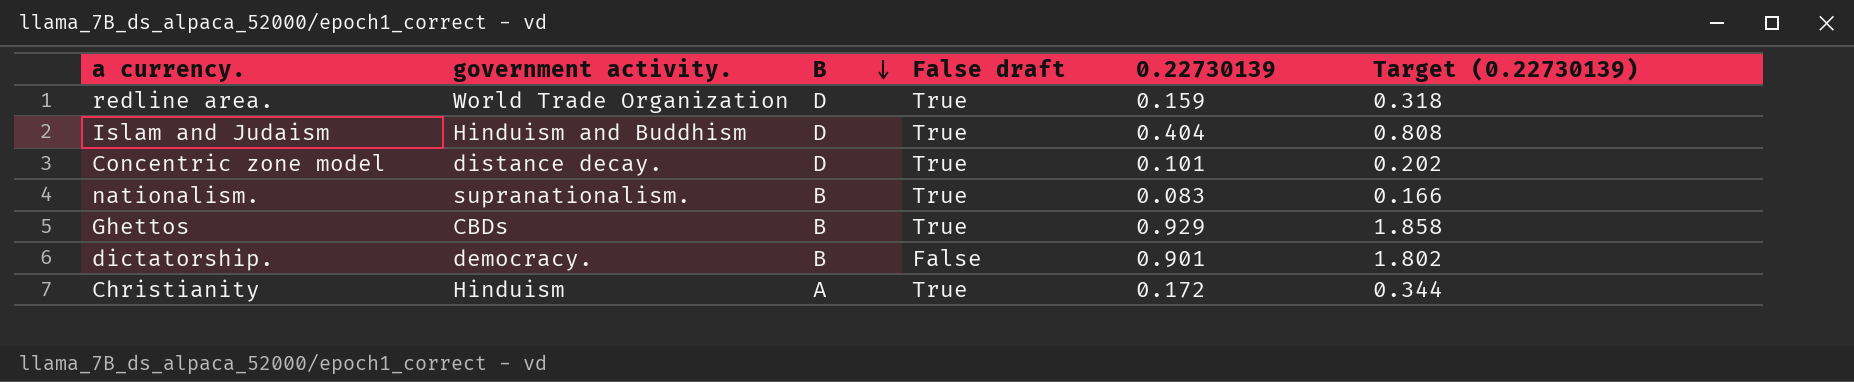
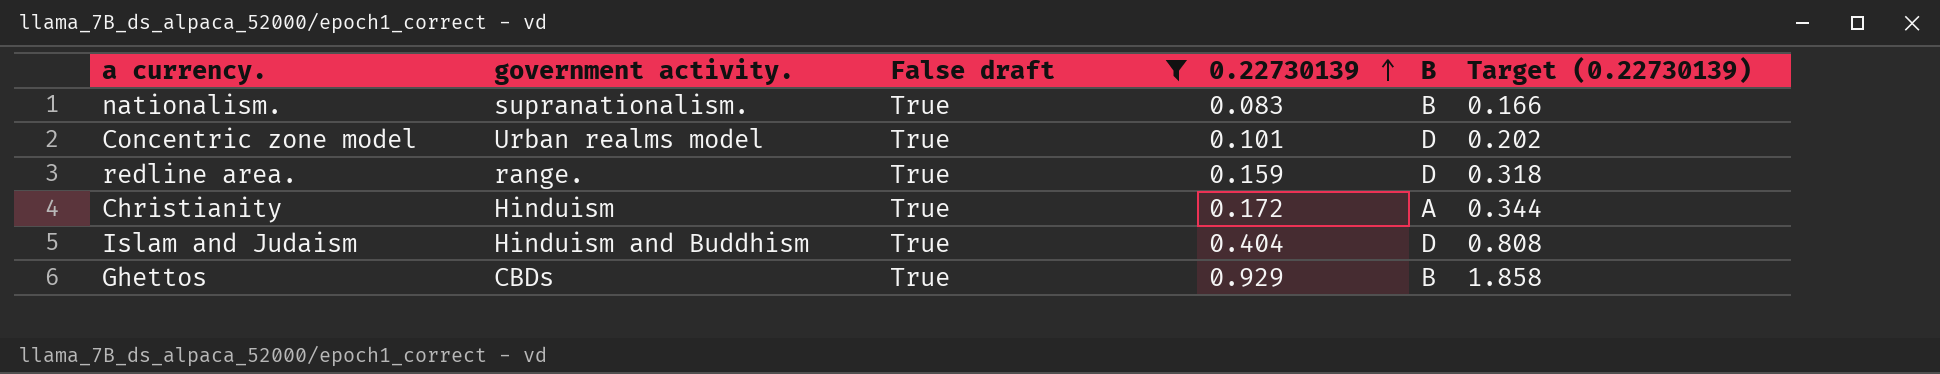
filter: none -> False draft = True
row order: B descending -> 0.22730139 ascending
column B | position: 3 -> 5
Concentric zone model | government activity.: distance decay. -> Urban realms model
redline area. | government activity.: World Trade Organization -> range.

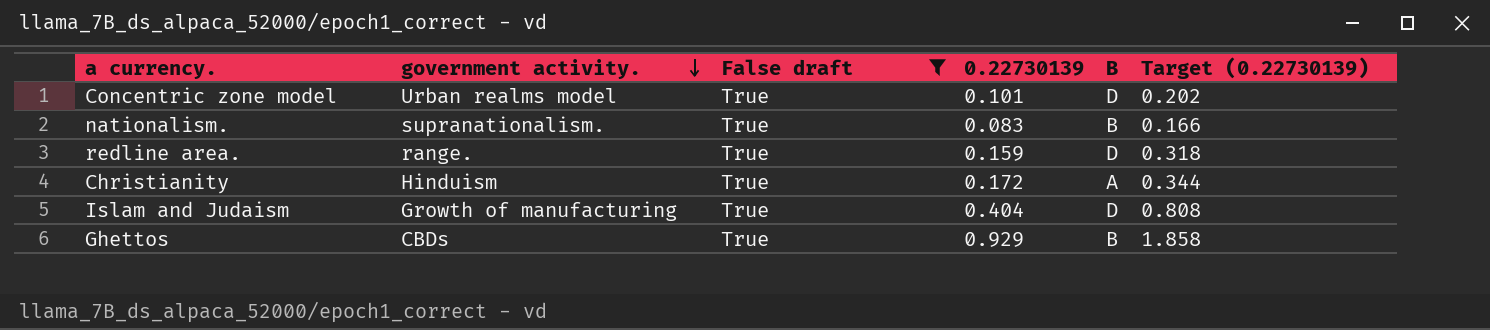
row order: 0.22730139 ascending -> government activity. descending
Islam and Judaism | government activity.: Hinduism and Buddhism -> Growth of manufacturing

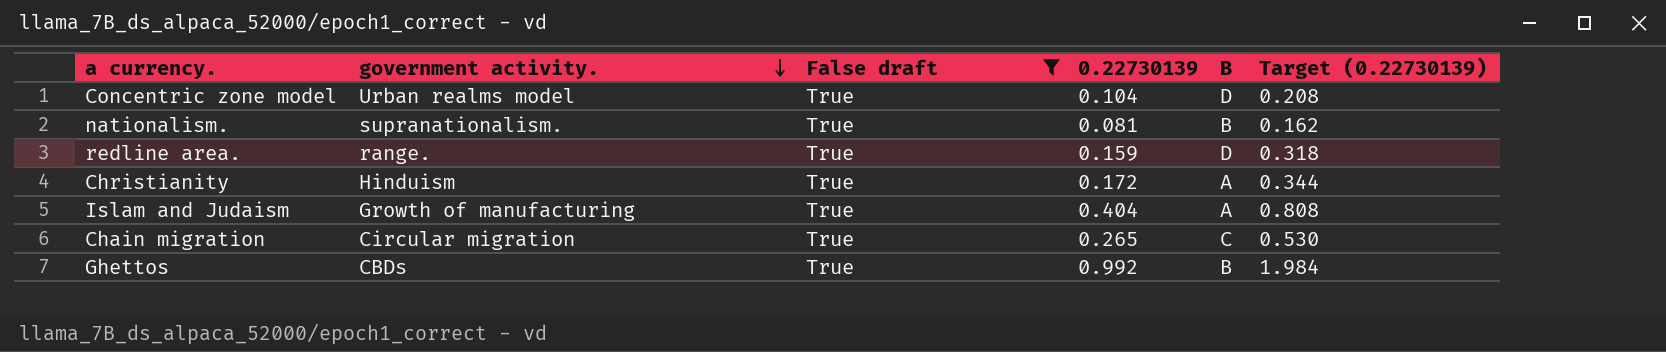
Concentric zone model | 0.22730139: 0.101 -> 0.104
Concentric zone model | Target (0.22730139): 0.202 -> 0.208
nationalism. | 0.22730139: 0.083 -> 0.081
nationalism. | Target (0.22730139): 0.166 -> 0.162
Islam and Judaism | B: D -> A
row Chain migration: none -> Circular migration | True | 0.265 | C | 0.530
Ghettos | 0.22730139: 0.929 -> 0.992
Ghettos | Target (0.22730139): 1.858 -> 1.984

